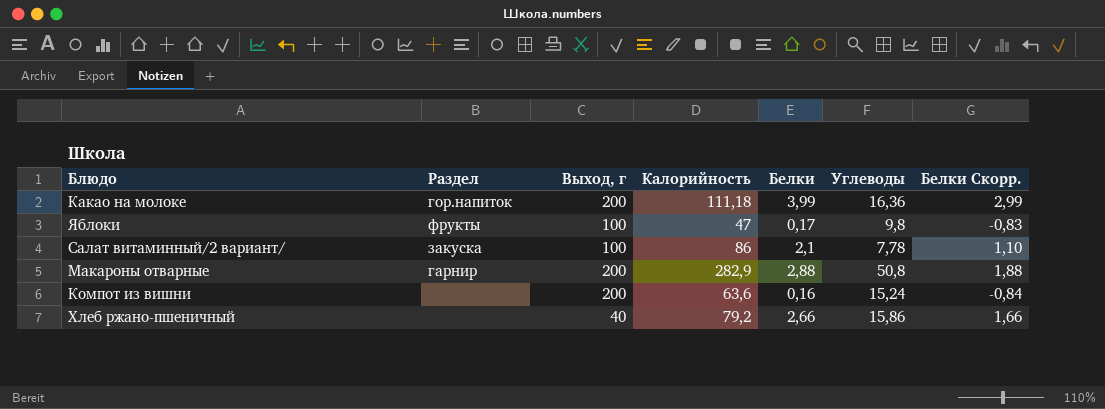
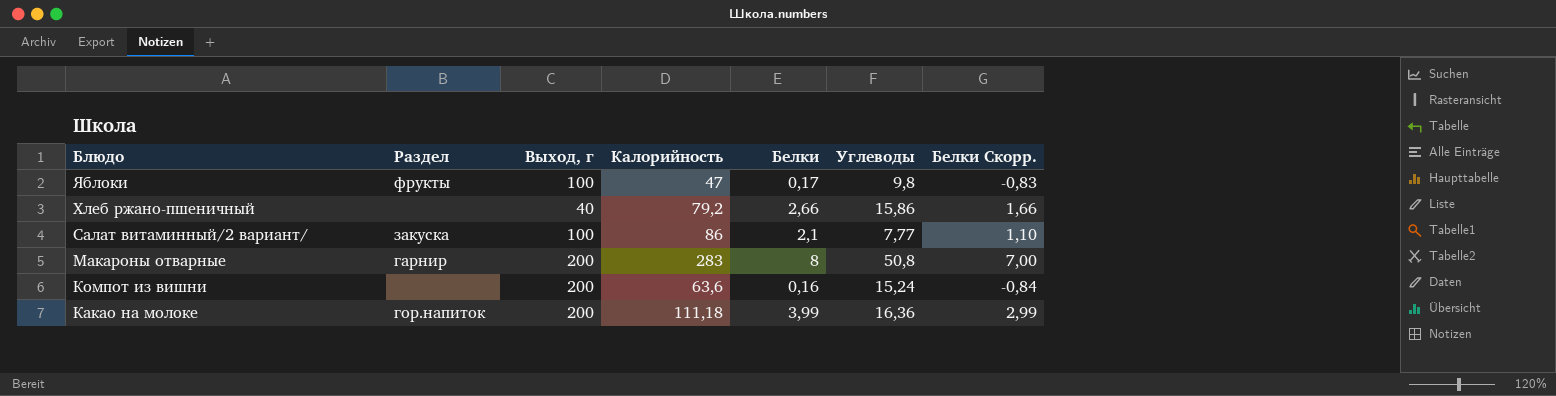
row order: none -> Блюдо descending
Салат витаминный/2 вариант/ | Углеводы: 7,78 -> 7,77
Макароны отварные | Калорийность: 282,9 -> 283
Макароны отварные | Белки: 2,88 -> 8
Макароны отварные | Белки Скорр.: 1,88 -> 7,00

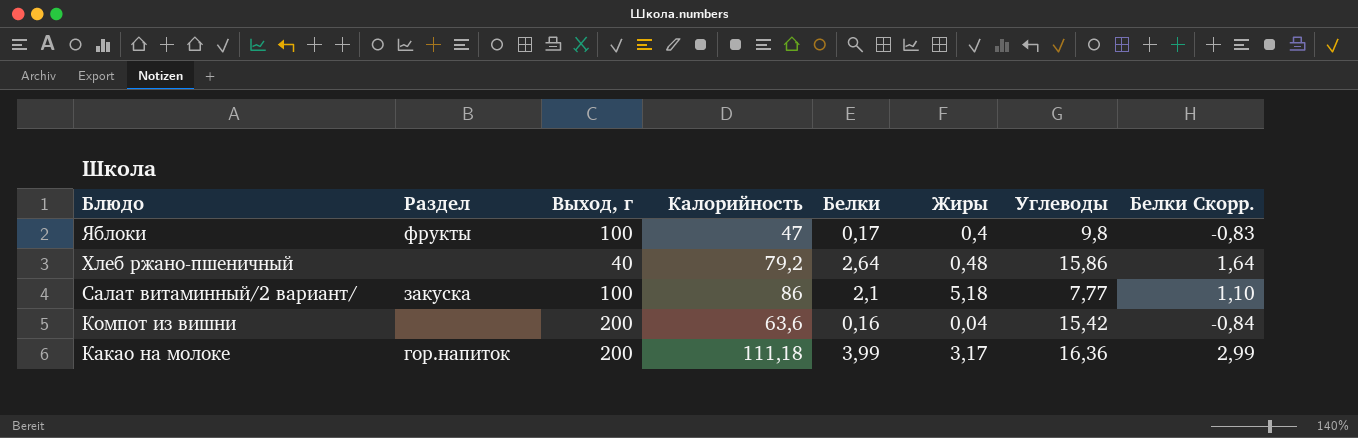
column Жиры | position: none -> 6
row Макароны отварные: гарнир | 200 | 283 | 8 | 50,8 | 7,00 -> none
Хлеб ржано-пшеничный | Белки: 2,66 -> 2,64
Хлеб ржано-пшеничный | Белки Скорр.: 1,66 -> 1,64
Компот из вишни | Углеводы: 15,24 -> 15,42

